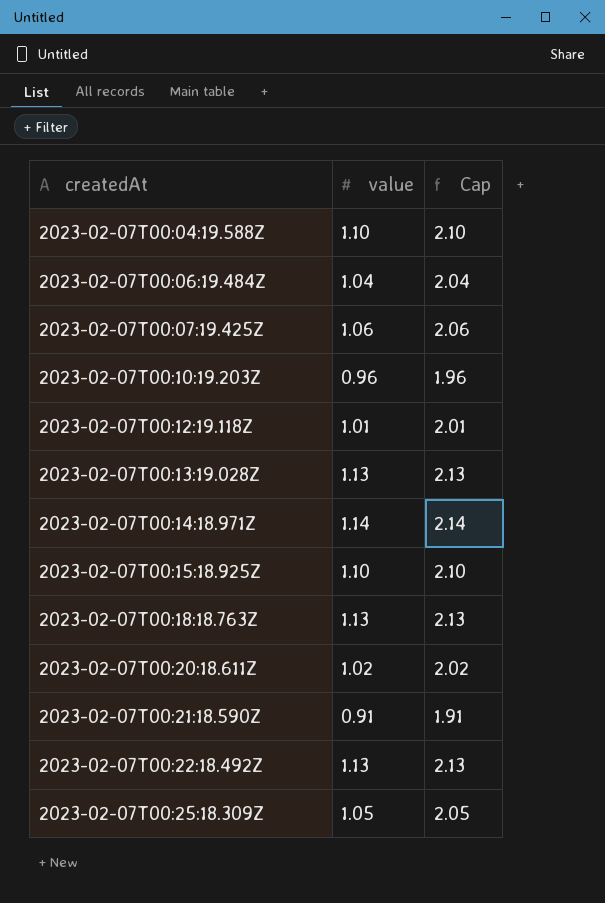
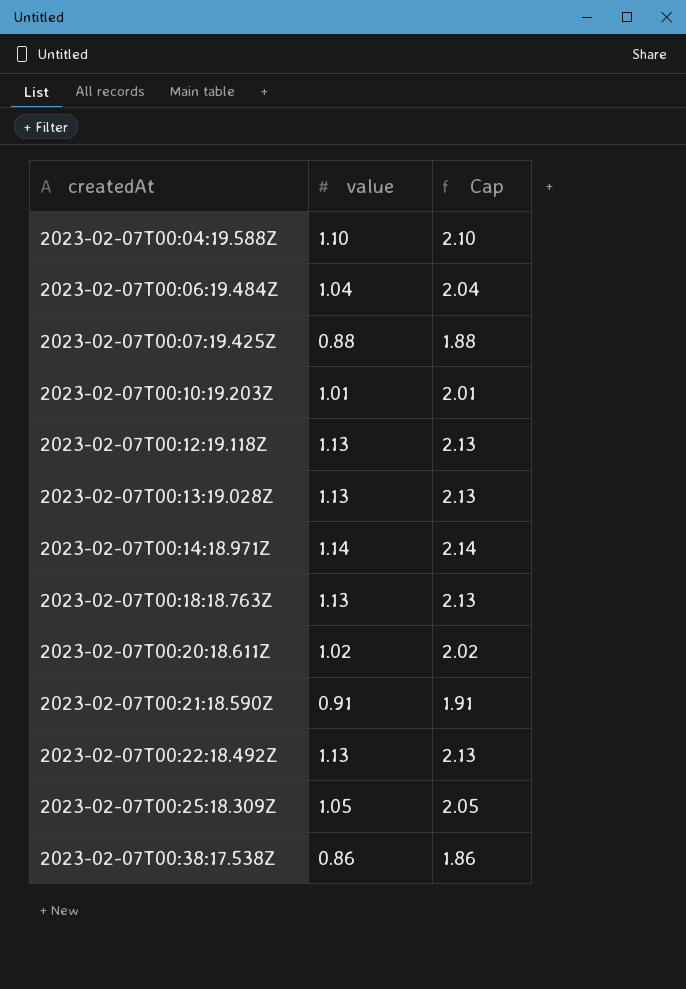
row 2023-02-07T00:15:18.925Z: 1.10 | 2.10 -> none
2023-02-07T00:07:19.425Z | value: 1.06 -> 0.88
2023-02-07T00:07:19.425Z | Cap: 2.06 -> 1.88
2023-02-07T00:10:19.203Z | value: 0.96 -> 1.01
2023-02-07T00:10:19.203Z | Cap: 1.96 -> 2.01
2023-02-07T00:12:19.118Z | value: 1.01 -> 1.13
2023-02-07T00:12:19.118Z | Cap: 2.01 -> 2.13
row 2023-02-07T00:38:17.538Z: none -> 0.86 | 1.86

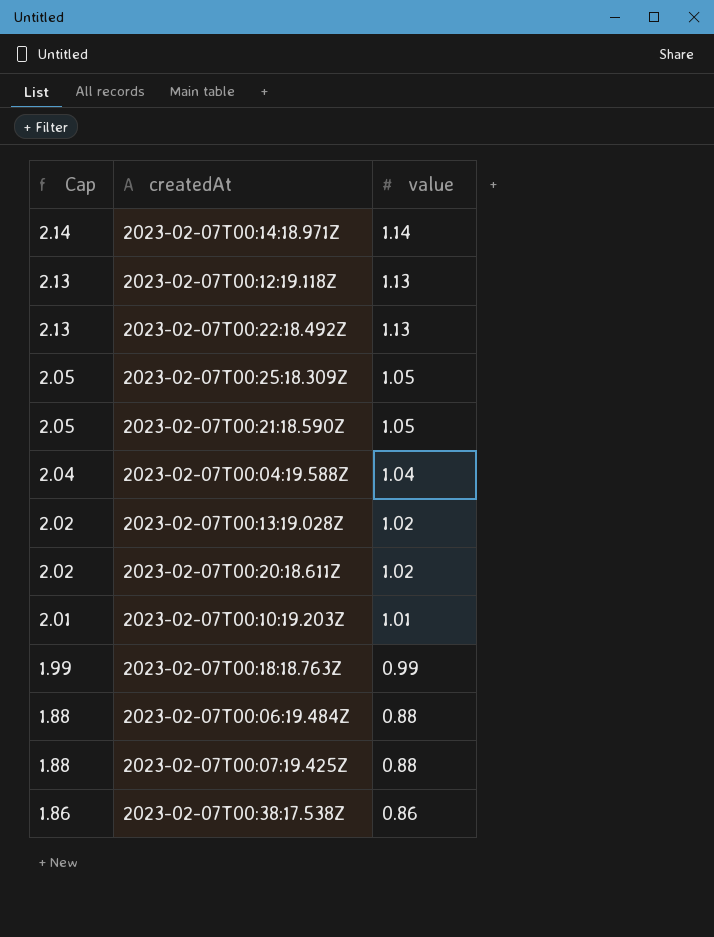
row order: createdAt ascending -> Cap descending
column Cap | position: 3 -> 1
2023-02-07T00:21:18.590Z | Cap: 1.91 -> 2.05
2023-02-07T00:21:18.590Z | value: 0.91 -> 1.05
2023-02-07T00:04:19.588Z | Cap: 2.10 -> 2.04
2023-02-07T00:04:19.588Z | value: 1.10 -> 1.04
2023-02-07T00:13:19.028Z | Cap: 2.13 -> 2.02
2023-02-07T00:13:19.028Z | value: 1.13 -> 1.02
2023-02-07T00:18:18.763Z | Cap: 2.13 -> 1.99
2023-02-07T00:18:18.763Z | value: 1.13 -> 0.99
2023-02-07T00:06:19.484Z | Cap: 2.04 -> 1.88
2023-02-07T00:06:19.484Z | value: 1.04 -> 0.88

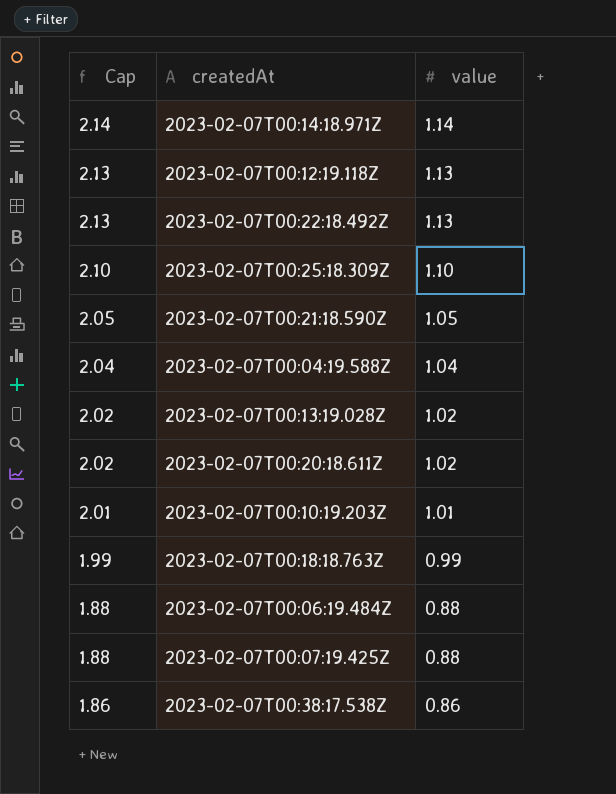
2023-02-07T00:25:18.309Z | Cap: 2.05 -> 2.10
2023-02-07T00:25:18.309Z | value: 1.05 -> 1.10

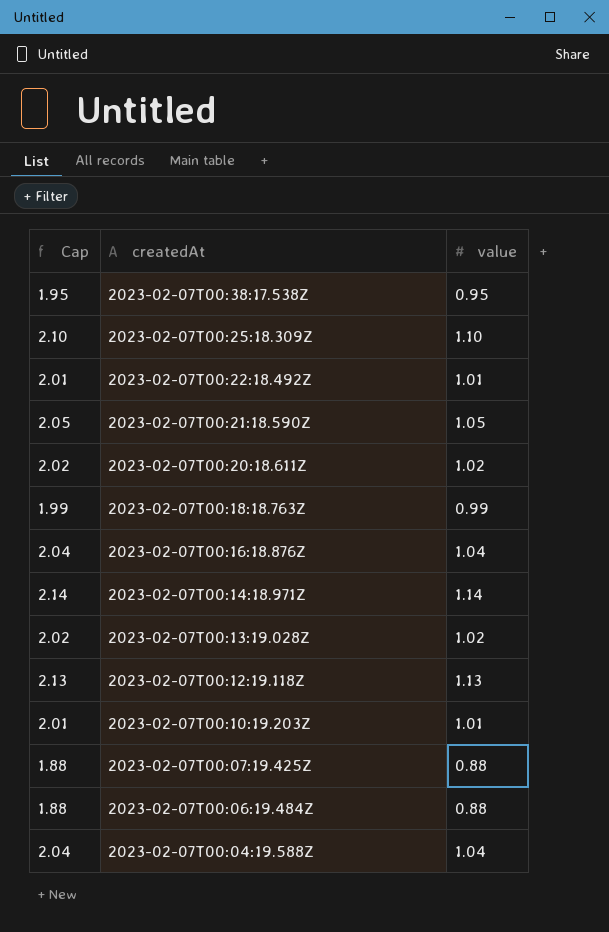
row order: Cap descending -> createdAt descending
2023-02-07T00:38:17.538Z | Cap: 1.86 -> 1.95
2023-02-07T00:38:17.538Z | value: 0.86 -> 0.95
2023-02-07T00:22:18.492Z | Cap: 2.13 -> 2.01
2023-02-07T00:22:18.492Z | value: 1.13 -> 1.01
row 2023-02-07T00:16:18.876Z: none -> 2.04 | 1.04

